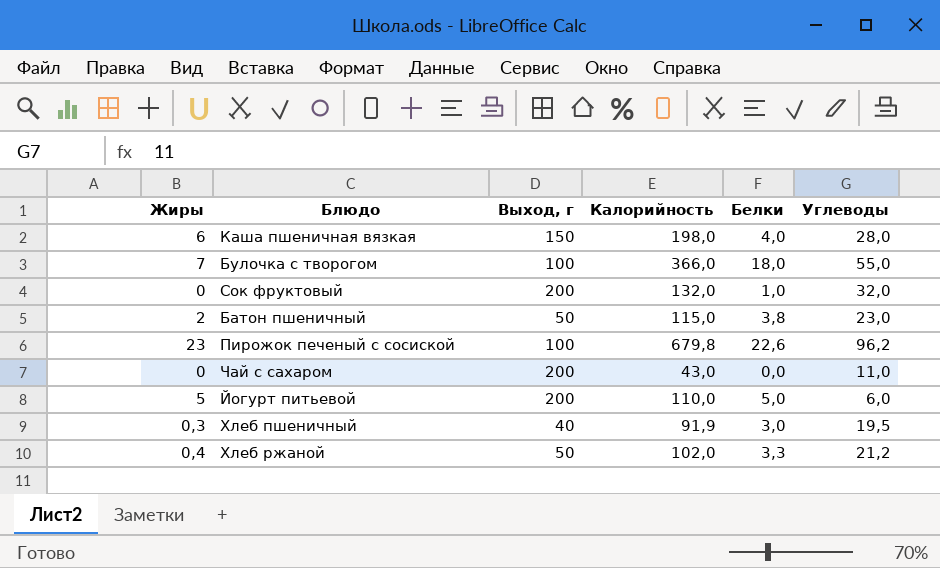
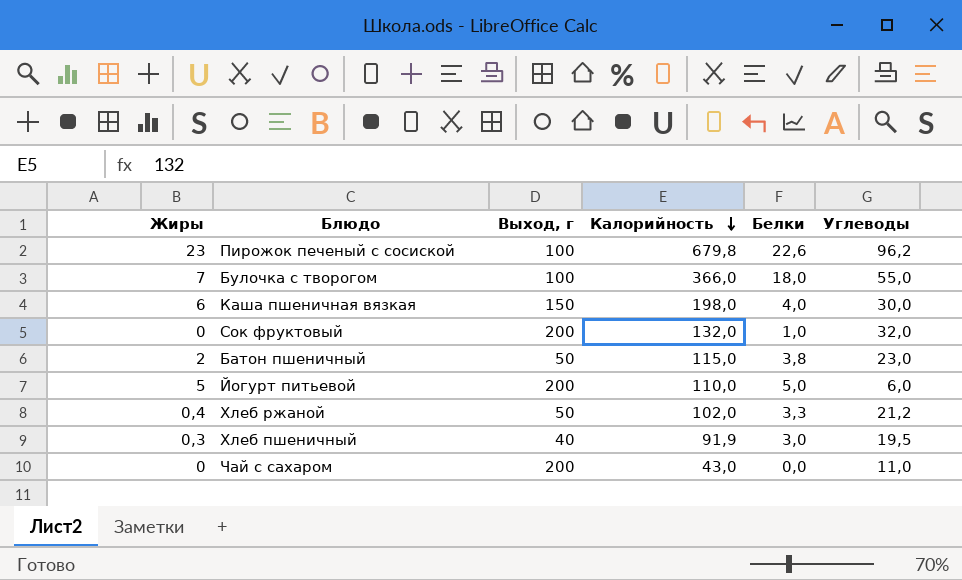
row order: none -> Калорийность descending
Каша пшеничная вязкая | Углеводы: 28,0 -> 30,0

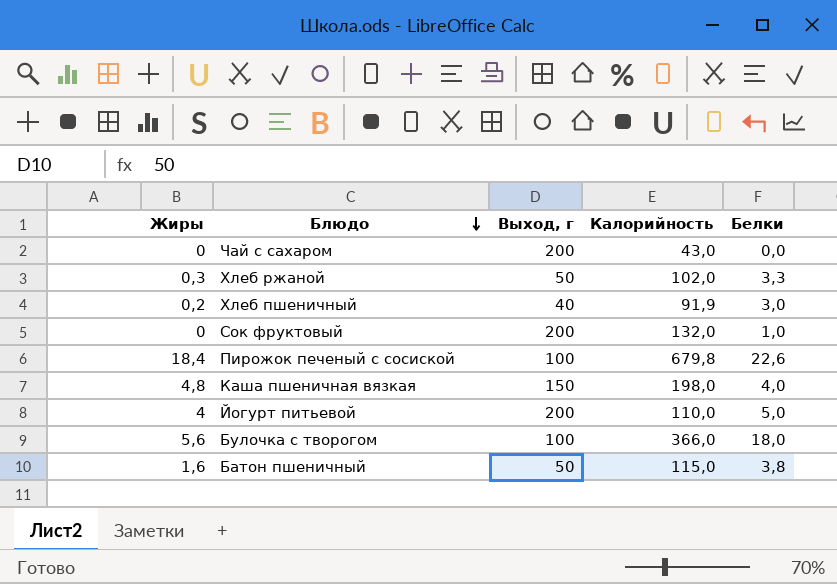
row order: Калорийность descending -> Блюдо descending
column Углеводы | position: 6 -> none
Хлеб ржаной | Жиры: 0,4 -> 0,3
Хлеб пшеничный | Жиры: 0,3 -> 0,2
Пирожок печеный с сосиской | Жиры: 23 -> 18,4
Каша пшеничная вязкая | Жиры: 6 -> 4,8
Йогурт питьевой | Жиры: 5 -> 4
Булочка с творогом | Жиры: 7 -> 5,6
Батон пшеничный | Жиры: 2 -> 1,6

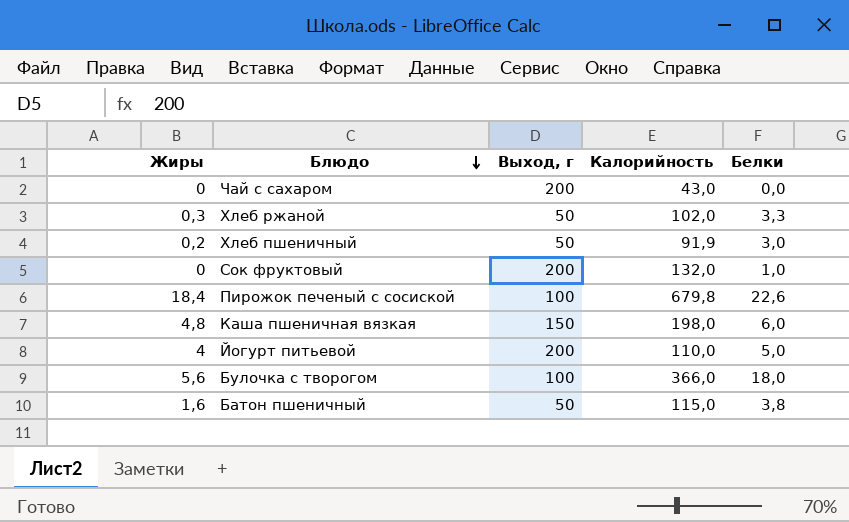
Хлеб пшеничный | Выход, г: 40 -> 50
Каша пшеничная вязкая | Белки: 4,0 -> 6,0

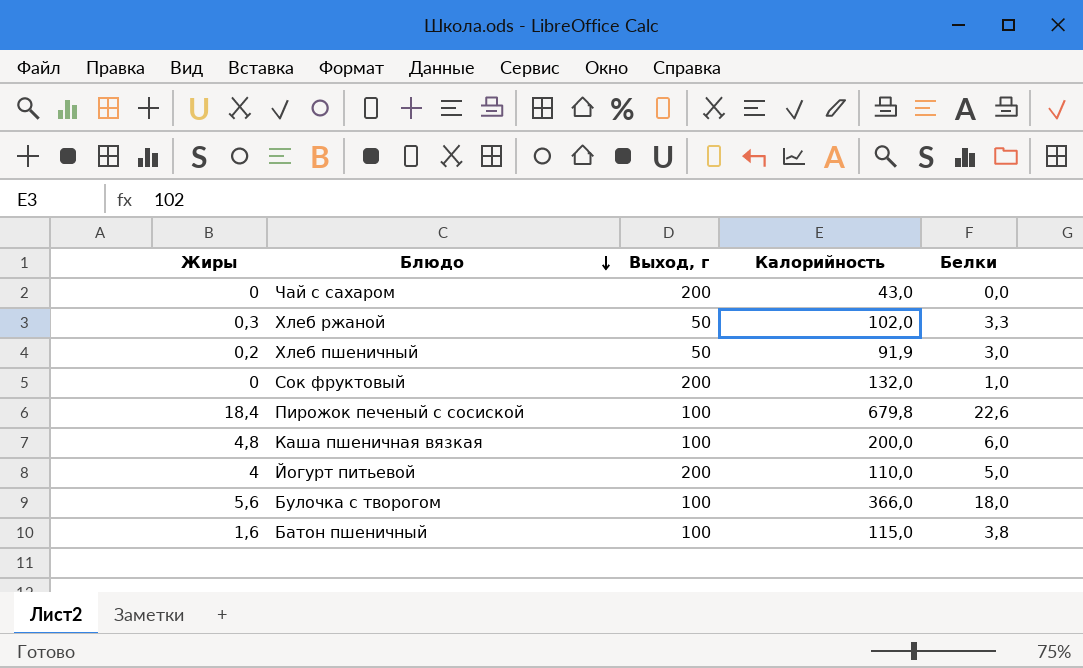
Каша пшеничная вязкая | Выход, г: 150 -> 100
Каша пшеничная вязкая | Калорийность: 198,0 -> 200,0
Батон пшеничный | Выход, г: 50 -> 100

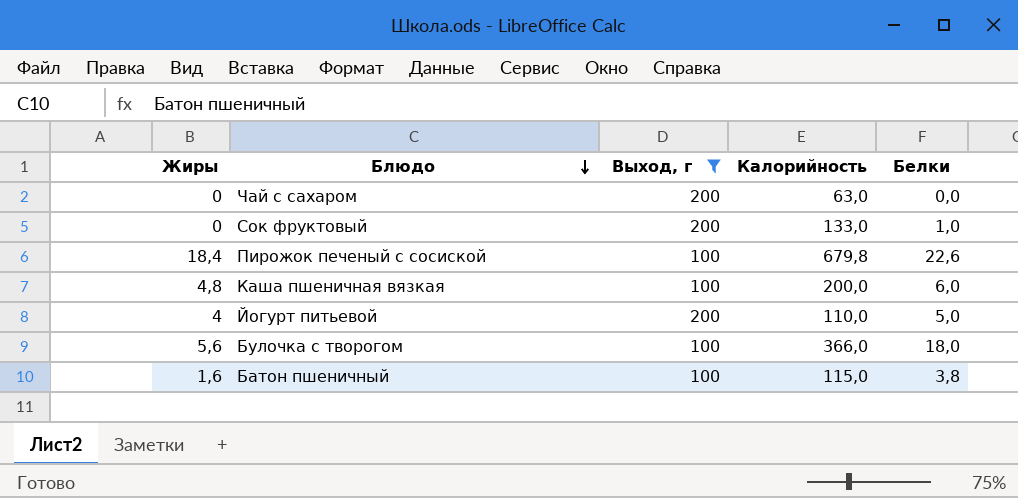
filter: none -> Выход, г != 50
Чай с сахаром | Калорийность: 43,0 -> 63,0
Сок фруктовый | Калорийность: 132,0 -> 133,0

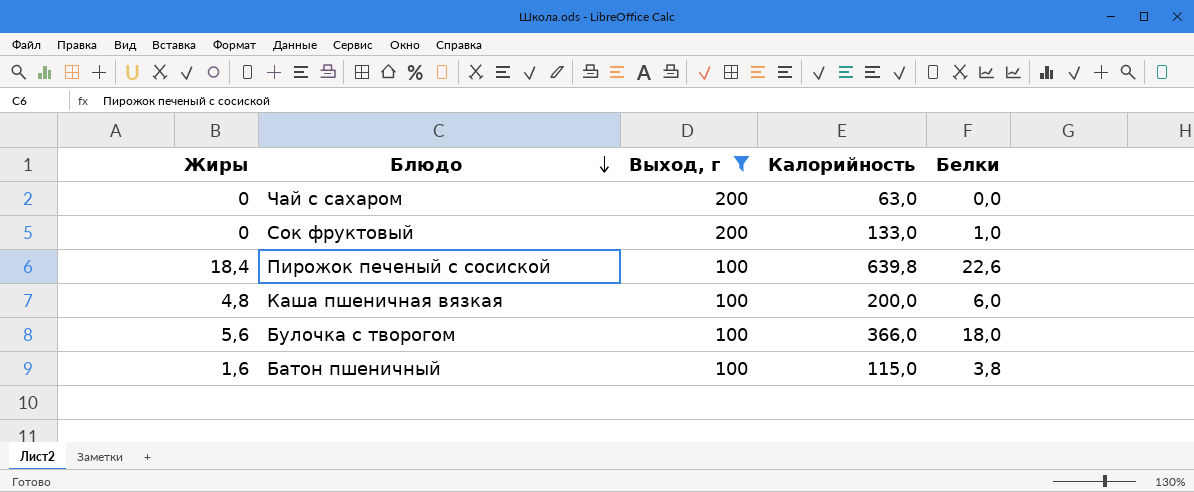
row Йогурт питьевой: 4 | 200 | 110,0 | 5,0 -> none
Пирожок печеный с сосиской | Калорийность: 679,8 -> 639,8

